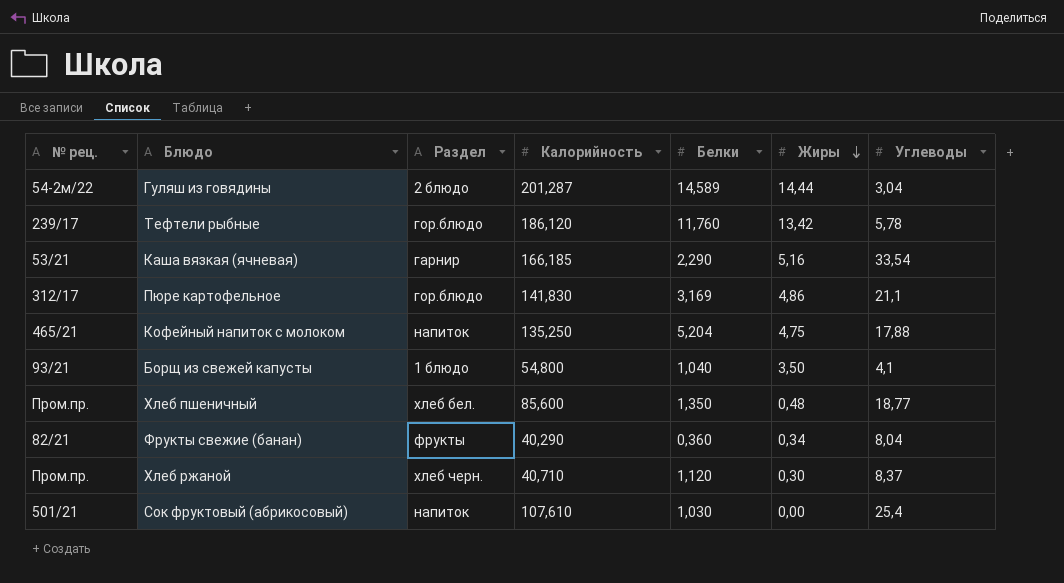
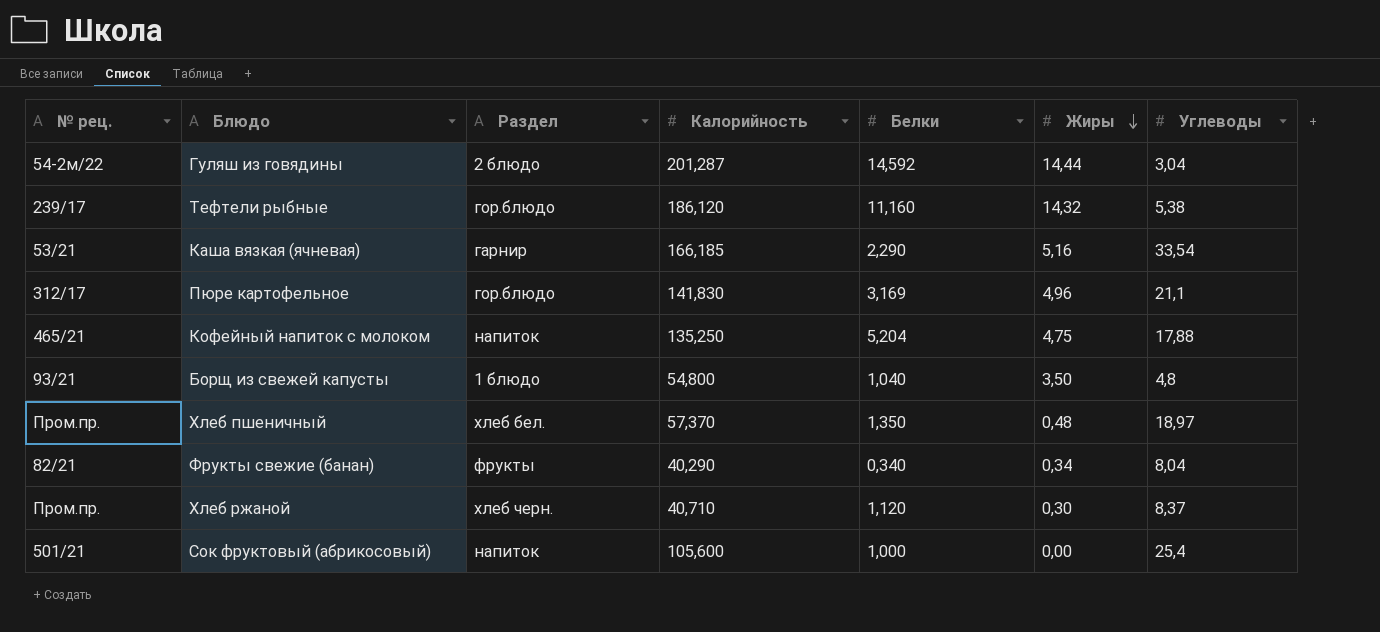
Гуляш из говядины | Белки: 14,589 -> 14,592
Тефтели рыбные | Белки: 11,760 -> 11,160
Тефтели рыбные | Жиры: 13,42 -> 14,32
Тефтели рыбные | Углеводы: 5,78 -> 5,38
Пюре картофельное | Жиры: 4,86 -> 4,96
Борщ из свежей капусты | Углеводы: 4,1 -> 4,8
Хлеб пшеничный | Калорийность: 85,600 -> 57,370
Хлеб пшеничный | Углеводы: 18,77 -> 18,97
Фрукты свежие (банан) | Белки: 0,360 -> 0,340
Сок фруктовый (абрикосовый) | Калорийность: 107,610 -> 105,600
Сок фруктовый (абрикосовый) | Белки: 1,030 -> 1,000

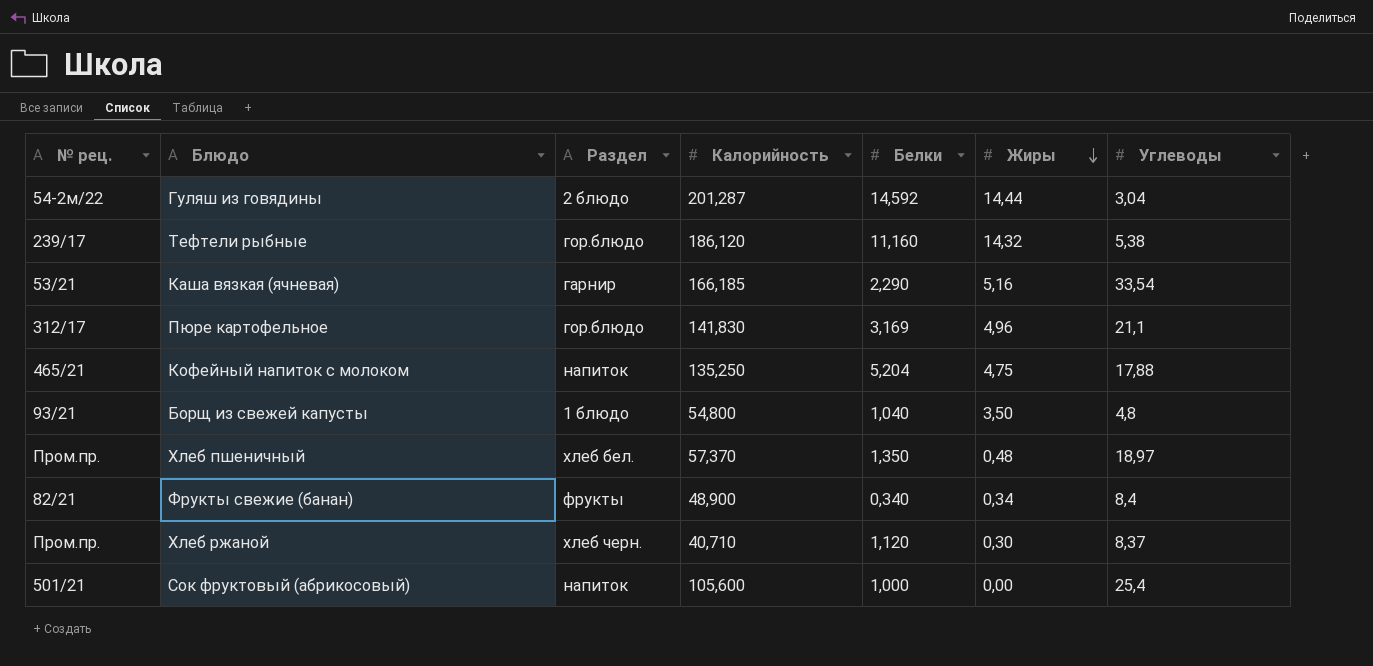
Фрукты свежие (банан) | Калорийность: 40,290 -> 48,900
Фрукты свежие (банан) | Углеводы: 8,04 -> 8,4

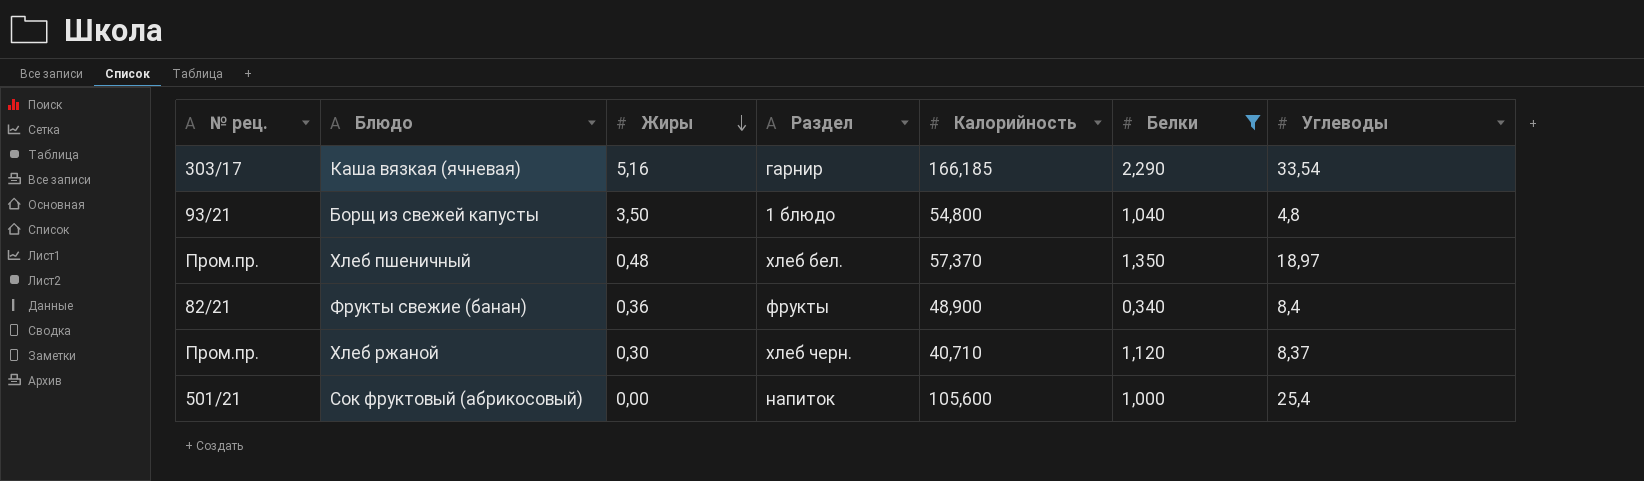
filter: none -> Белки <= 2,290
column Жиры | position: 6 -> 3
Каша вязкая (ячневая) | № рец.: 53/21 -> 303/17
Фрукты свежие (банан) | Жиры: 0,34 -> 0,36

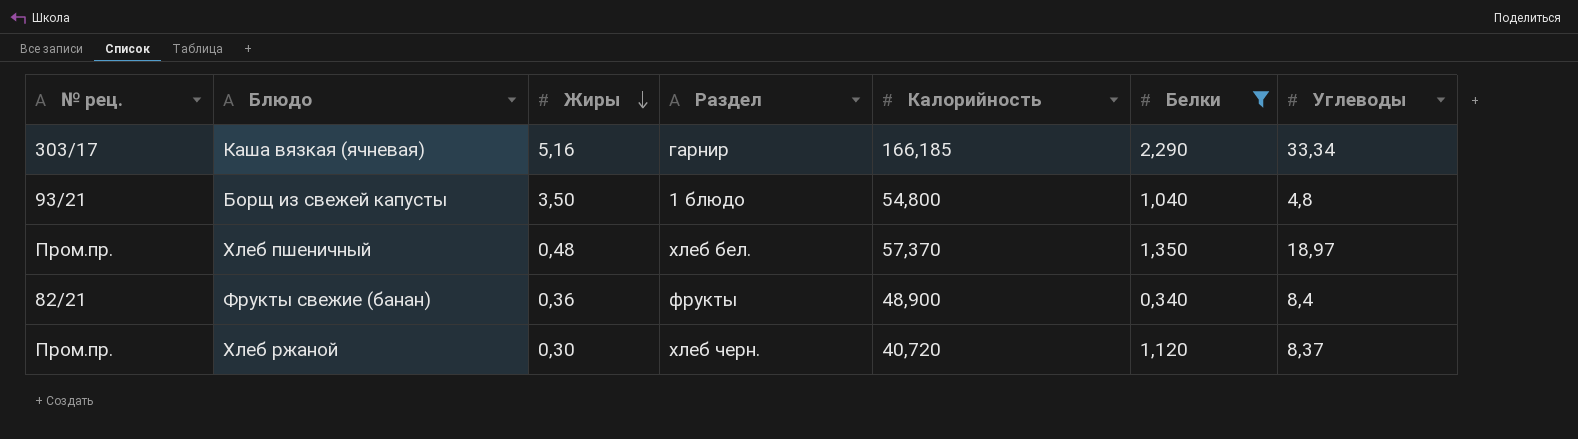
row Сок фруктовый (абрикосовый): 501/21 | 0,00 | напиток | 105,600 | 1,000 | 25,4 -> none
Каша вязкая (ячневая) | Углеводы: 33,54 -> 33,34
Хлеб ржаной | Калорийность: 40,710 -> 40,720

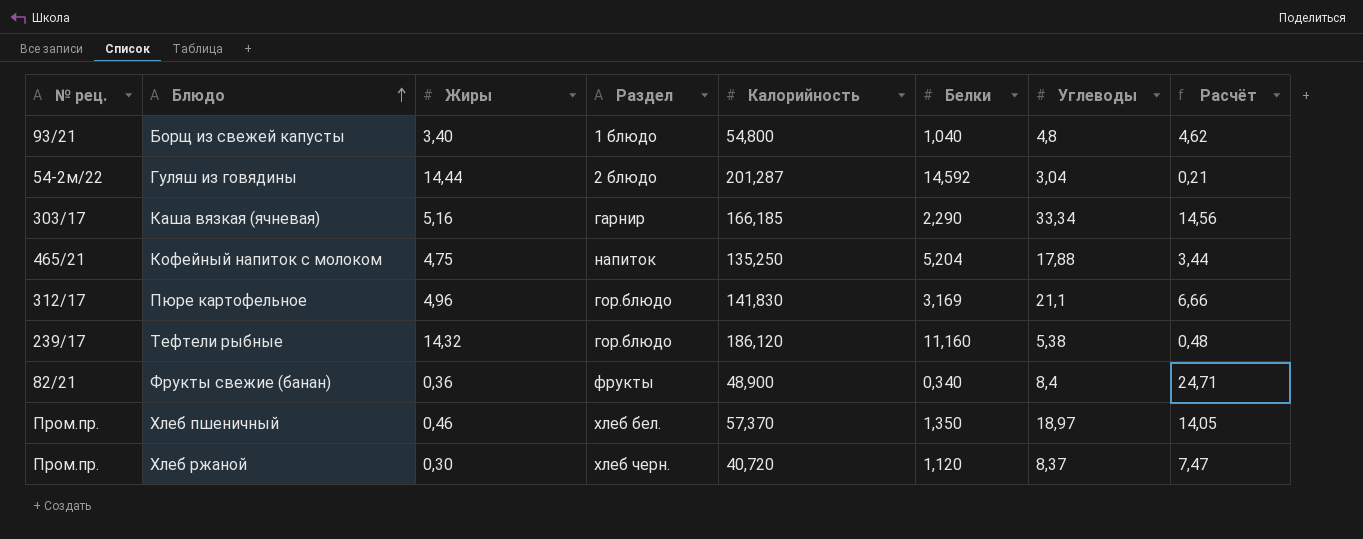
filter: Белки <= 2,290 -> none
row order: Жиры descending -> Блюдо ascending
column Расчёт | formula: none -> [Углеводы] / [Белки]
Борщ из свежей капусты | Жиры: 3,50 -> 3,40
Хлеб пшеничный | Жиры: 0,48 -> 0,46

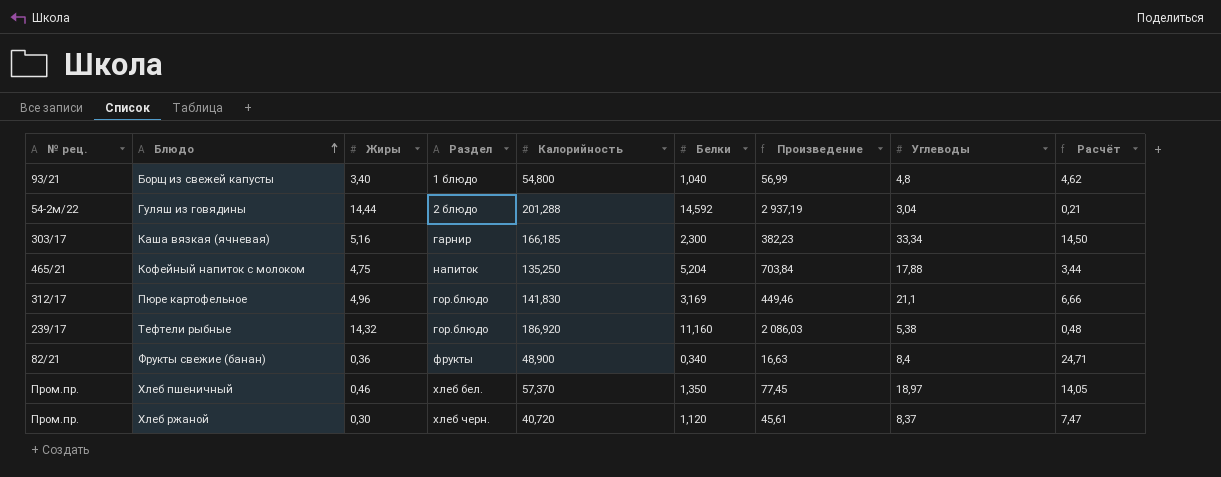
column Произведение | formula: none -> [Калорийность] * [Белки]
Гуляш из говядины | Калорийность: 201,287 -> 201,288
Каша вязкая (ячневая) | Белки: 2,290 -> 2,300
Каша вязкая (ячневая) | Расчёт: 14,56 -> 14,50
Тефтели рыбные | Калорийность: 186,120 -> 186,920

